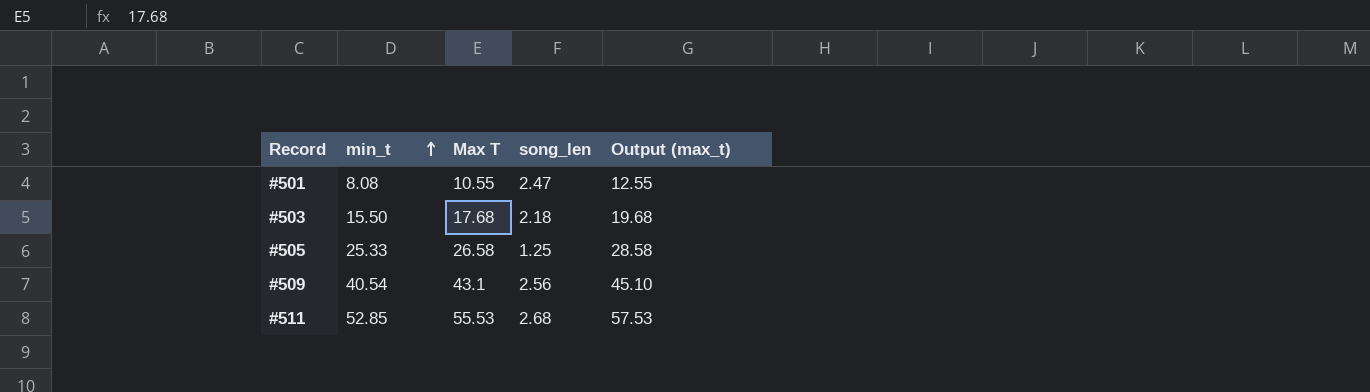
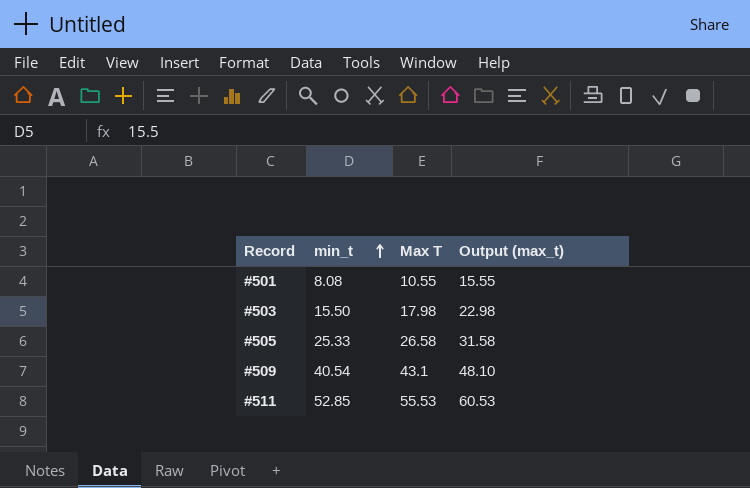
column song_len | formula: [Max T] - [min_t] -> none
column Output (max_t) | formula: [Max T] + 2 -> [Max T] + 5
#503 | Max T: 17.68 -> 17.98

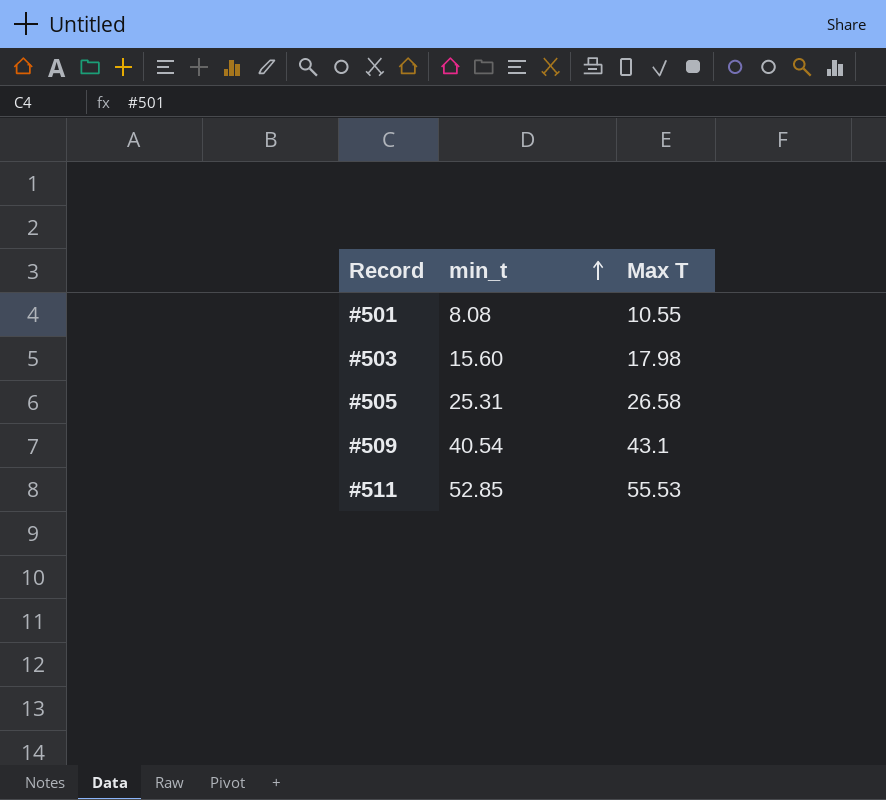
column Output (max_t) | formula: [Max T] + 5 -> none
#503 | min_t: 15.50 -> 15.60
#505 | min_t: 25.33 -> 25.31

